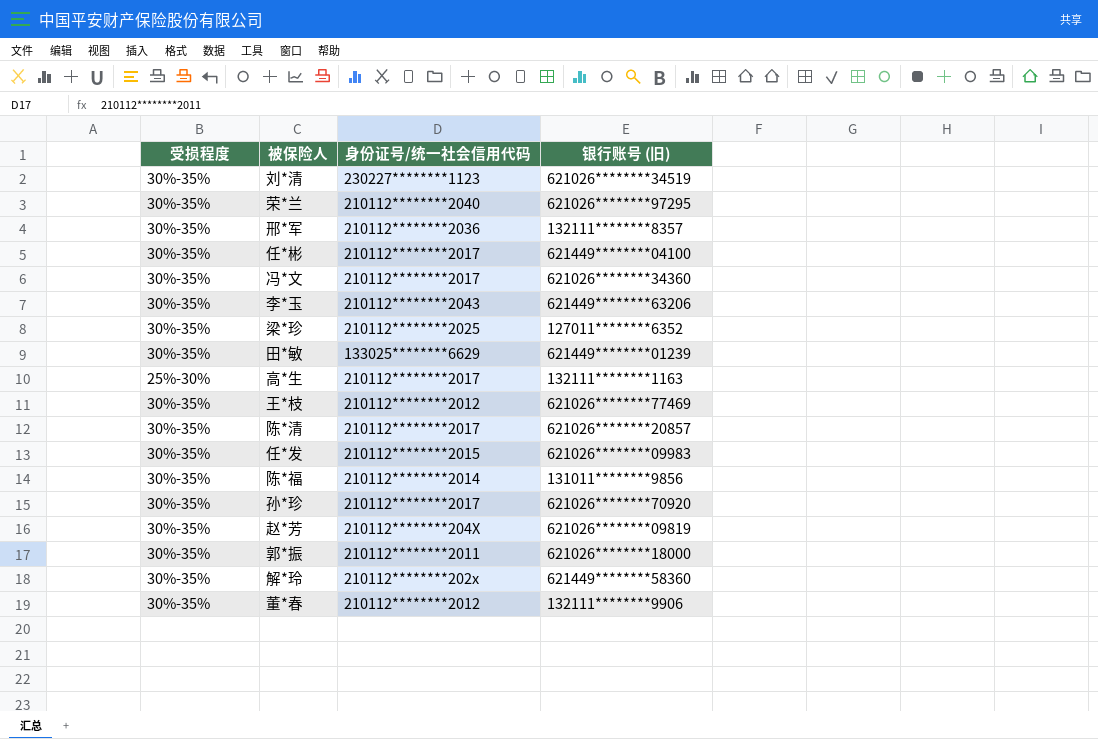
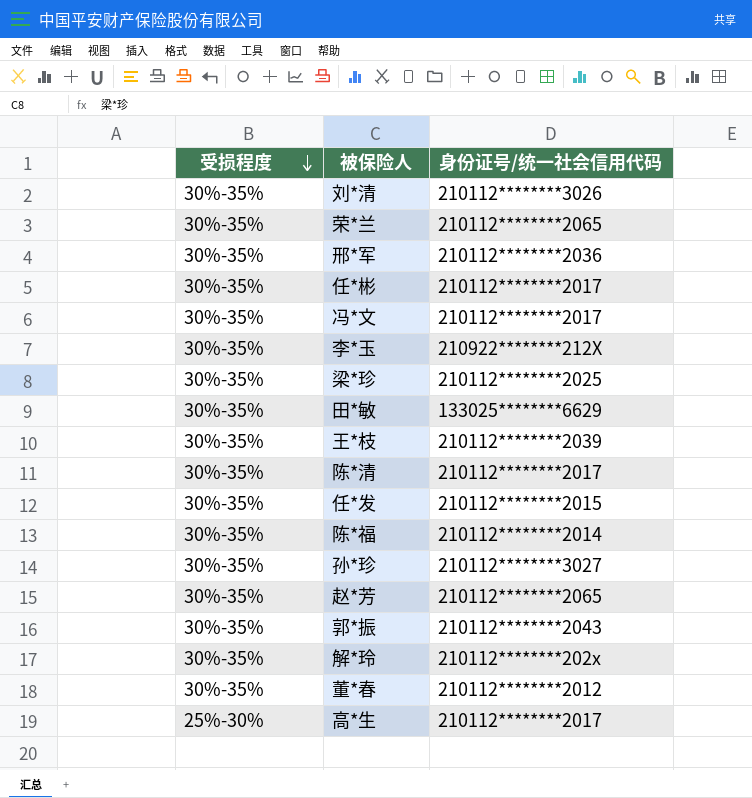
row order: none -> 受损程度 descending
column 银行账号 (旧) | position: 4 -> none
刘*清 | 身份证号/统一社会信用代码: 230227********1123 -> 210112********3026
荣*兰 | 身份证号/统一社会信用代码: 210112********2040 -> 210112********2065
李*玉 | 身份证号/统一社会信用代码: 210112********2043 -> 210922********212X
王*枝 | 身份证号/统一社会信用代码: 210112********2012 -> 210112********2039
孙*珍 | 身份证号/统一社会信用代码: 210112********2017 -> 210112********3027
赵*芳 | 身份证号/统一社会信用代码: 210112********204X -> 210112********2065
郭*振 | 身份证号/统一社会信用代码: 210112********2011 -> 210112********2043

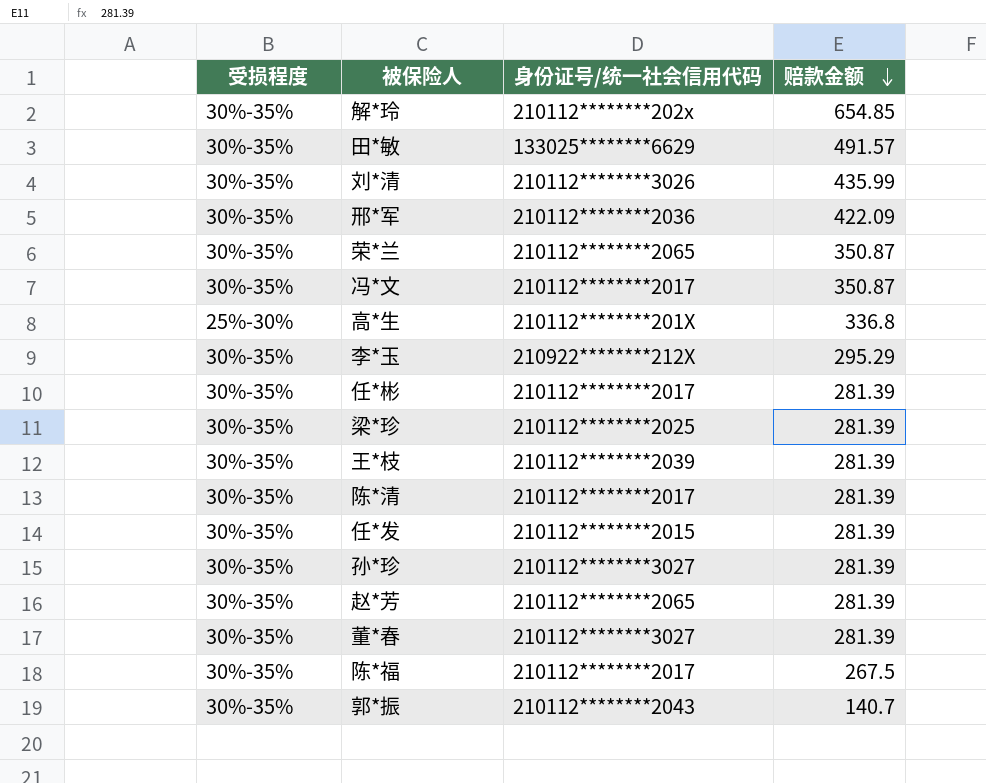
row order: 受损程度 descending -> 赔款金额 descending
column 赔款金额 | position: none -> 4
高*生 | 身份证号/统一社会信用代码: 210112********2017 -> 210112********201X
董*春 | 身份证号/统一社会信用代码: 210112********2012 -> 210112********3027
陈*福 | 身份证号/统一社会信用代码: 210112********2014 -> 210112********2017

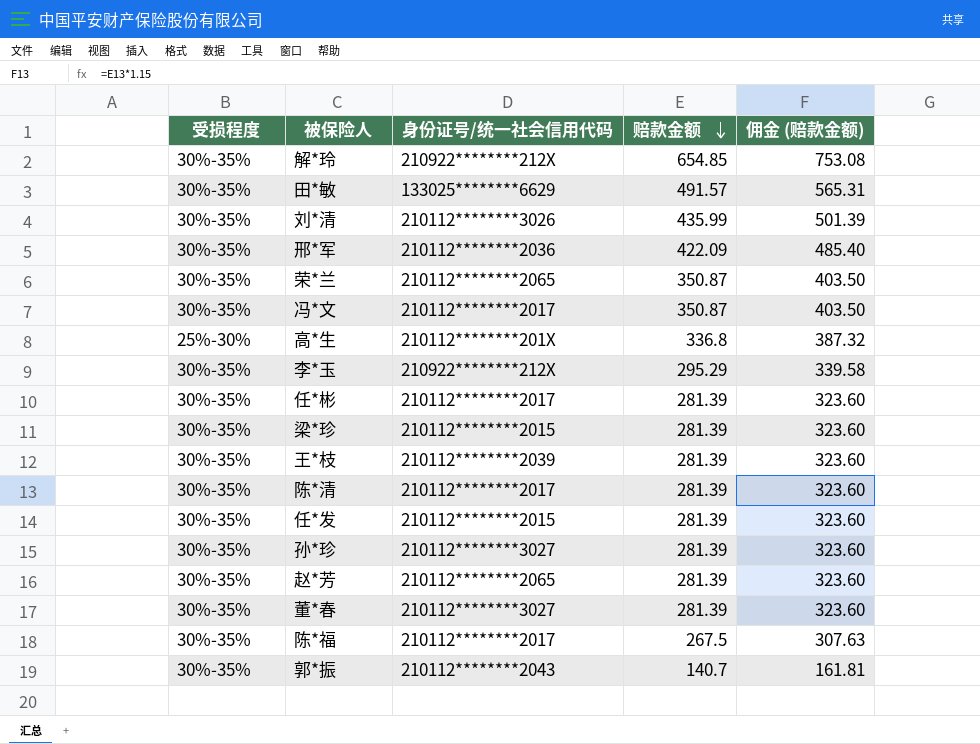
column 佣金 (赔款金额) | formula: none -> [赔款金额] * 1.15
解*玲 | 身份证号/统一社会信用代码: 210112********202x -> 210922********212X
梁*珍 | 身份证号/统一社会信用代码: 210112********2025 -> 210112********2015

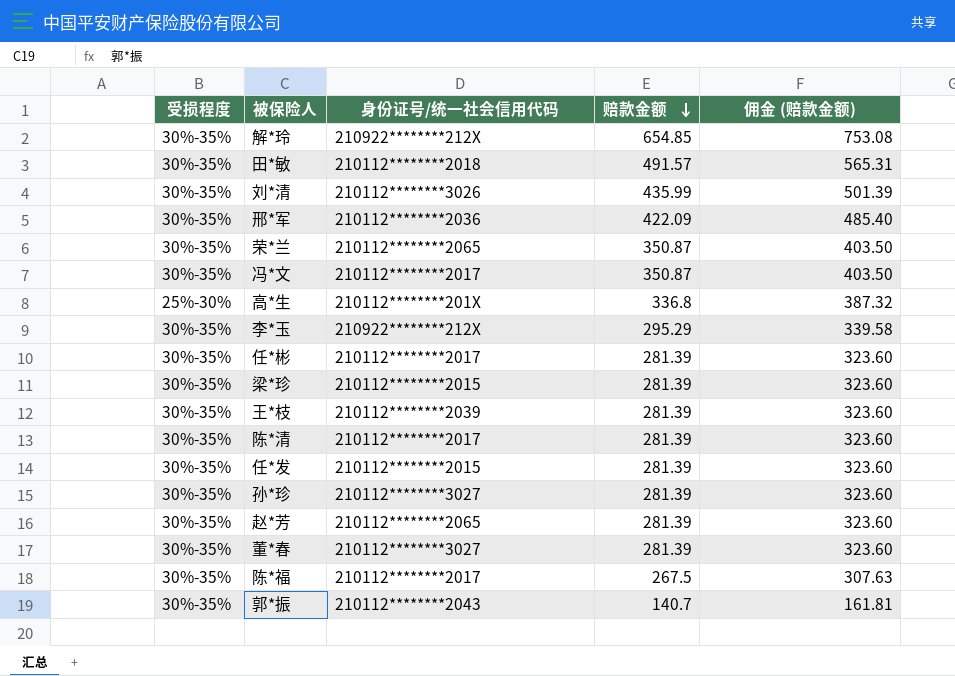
田*敏 | 身份证号/统一社会信用代码: 133025********6629 -> 210112********2018

